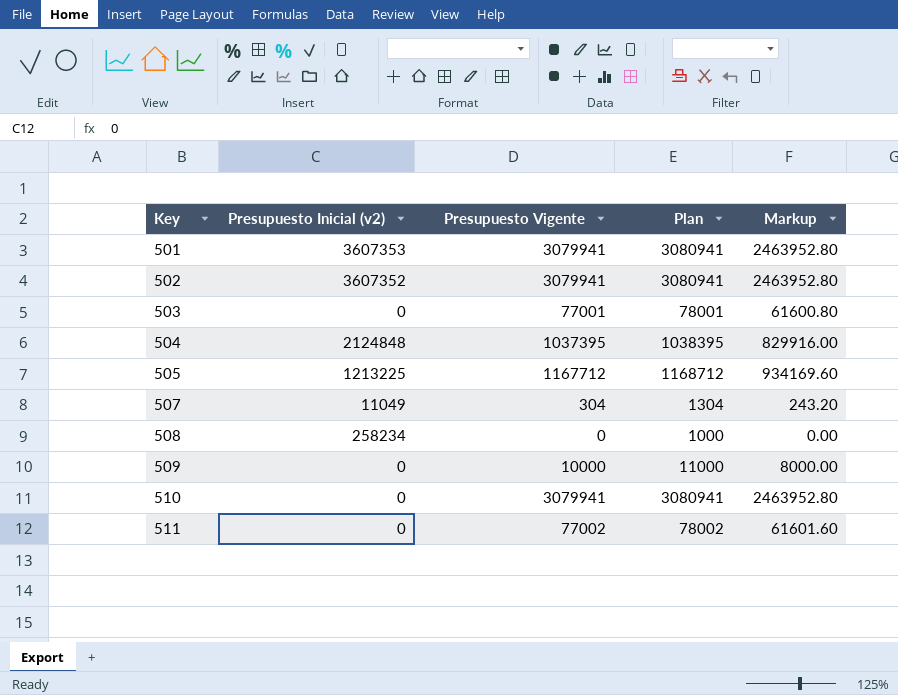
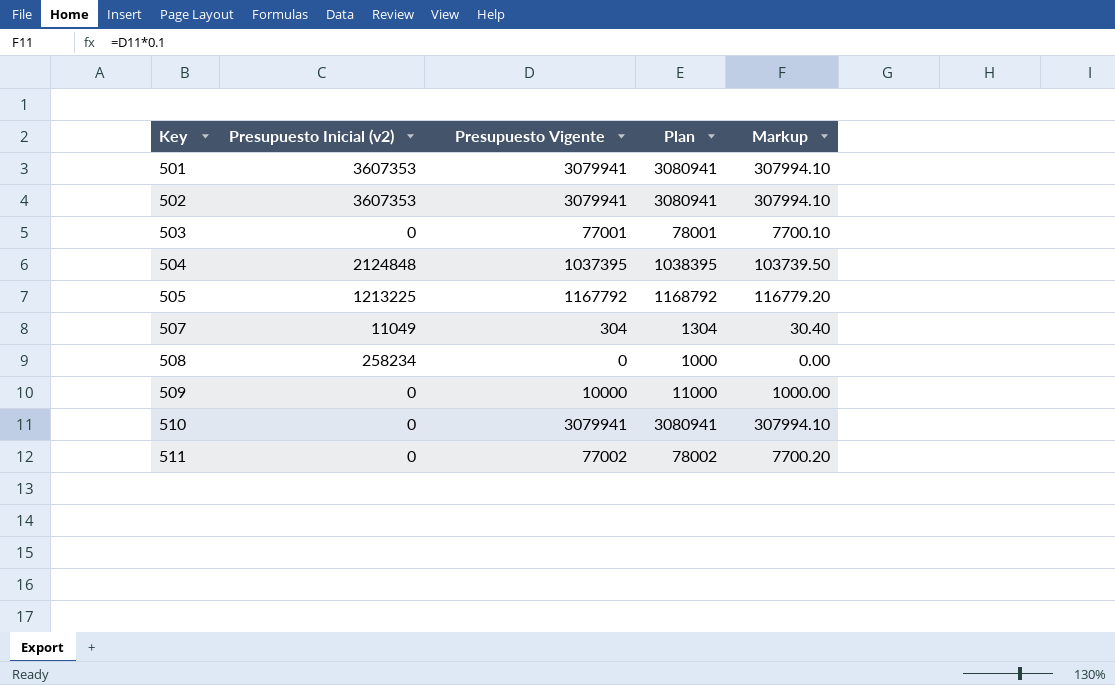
column Markup | formula: [Presupuesto Vigente] * 0.8 -> [Presupuesto Vigente] * 0.1
502 | Presupuesto Inicial (v2): 3607352 -> 3607353
505 | Presupuesto Vigente: 1167712 -> 1167792
505 | Plan: 1168712 -> 1168792

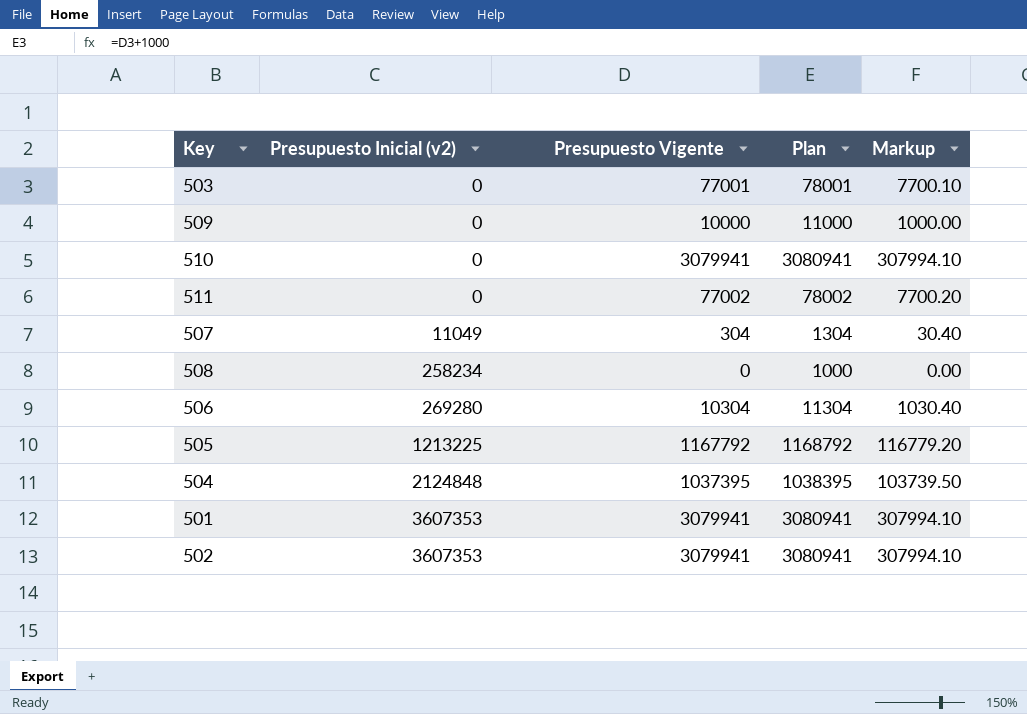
row order: Key ascending -> Presupuesto Inicial (v2) ascending
row 506: none -> 269280 | 10304 | 11304 | 1030.40

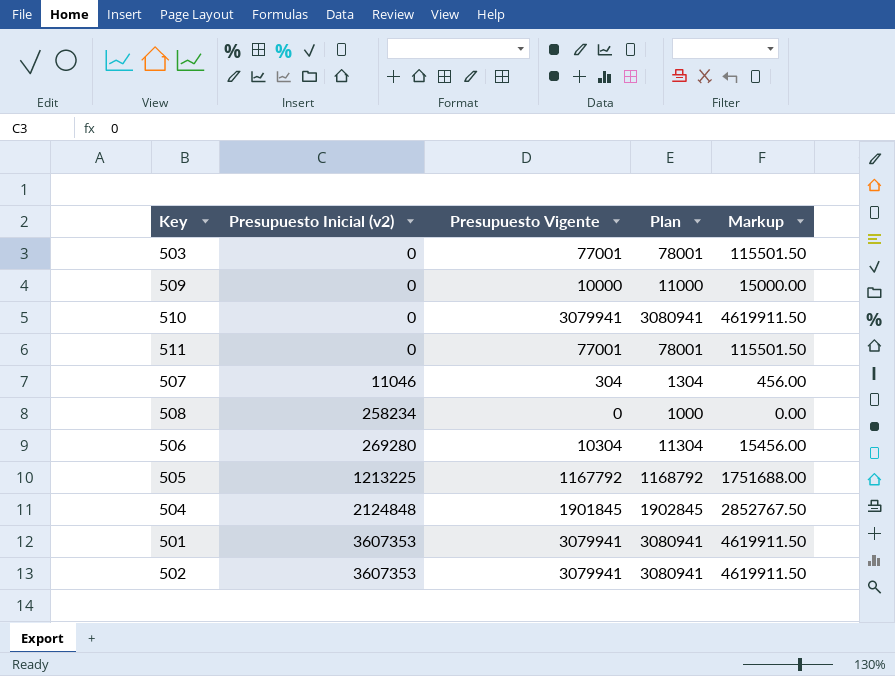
column Markup | formula: [Presupuesto Vigente] * 0.1 -> [Presupuesto Vigente] * 1.5
511 | Presupuesto Vigente: 77002 -> 77001
511 | Plan: 78002 -> 78001
507 | Presupuesto Inicial (v2): 11049 -> 11046
504 | Presupuesto Vigente: 1037395 -> 1901845
504 | Plan: 1038395 -> 1902845

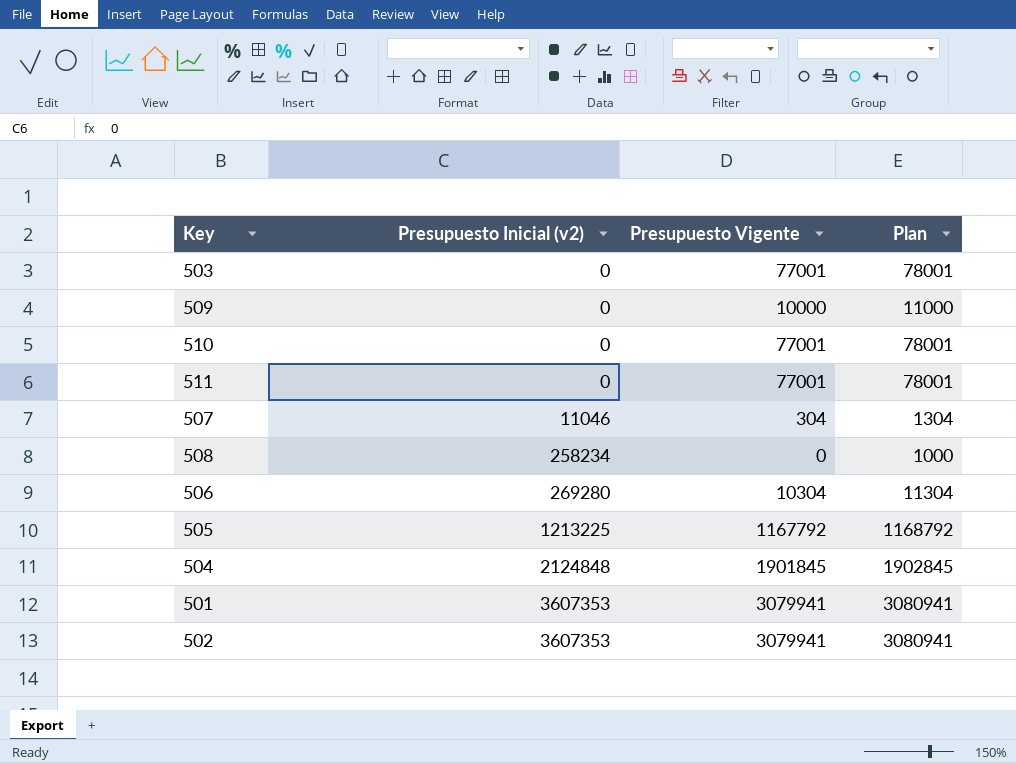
column Markup | formula: [Presupuesto Vigente] * 1.5 -> none
510 | Presupuesto Vigente: 3079941 -> 77001
510 | Plan: 3080941 -> 78001

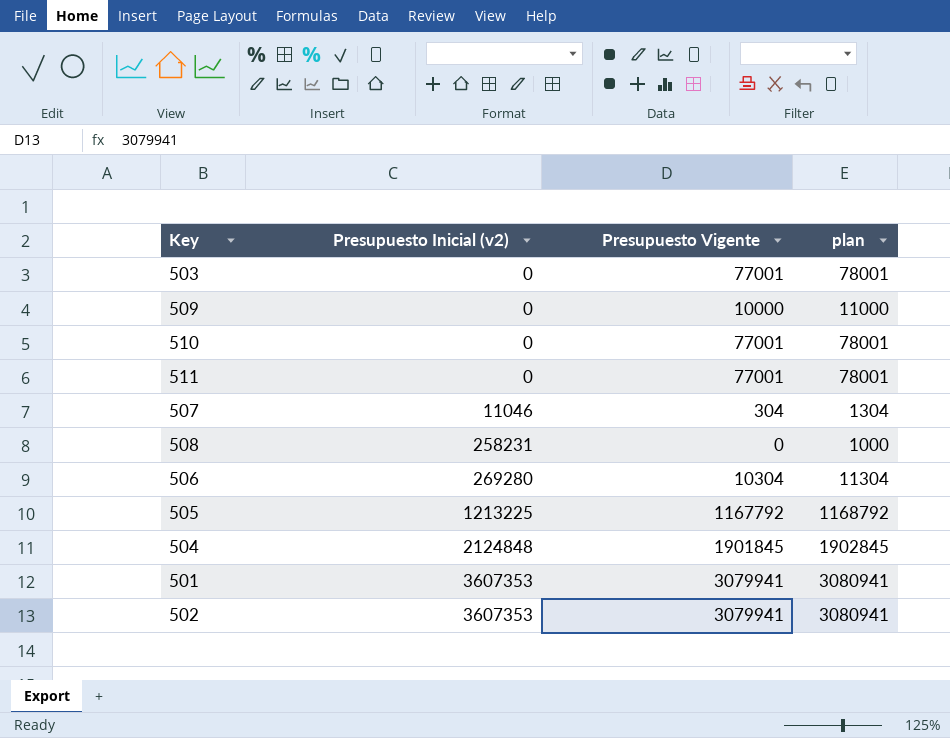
column name: Plan -> plan
508 | Presupuesto Inicial (v2): 258234 -> 258231

